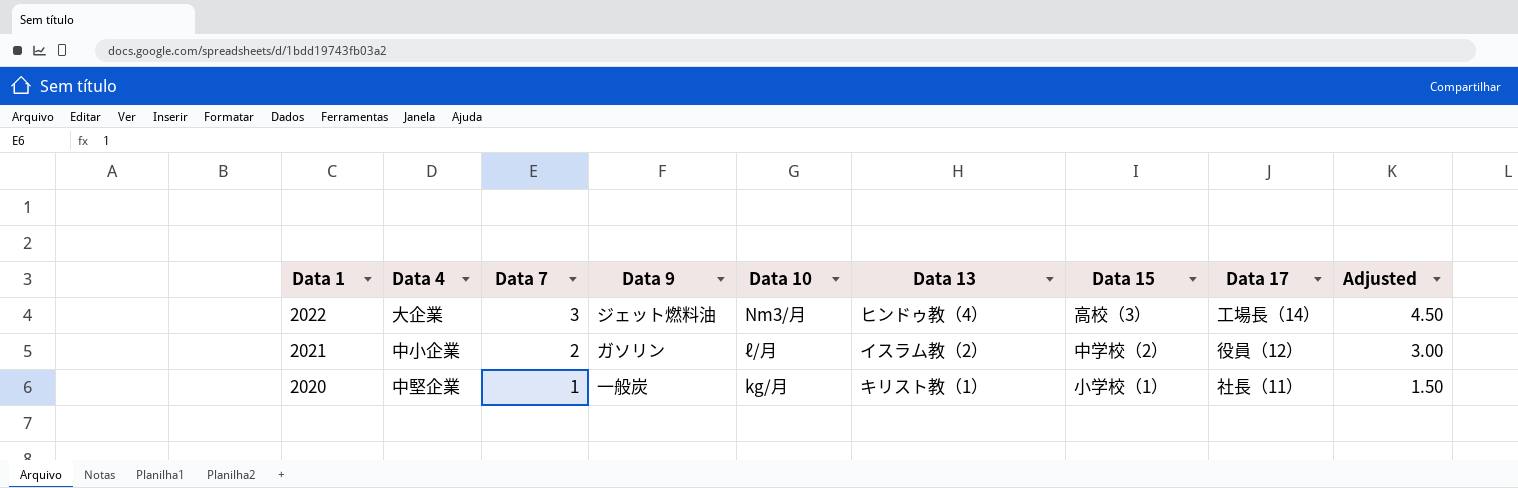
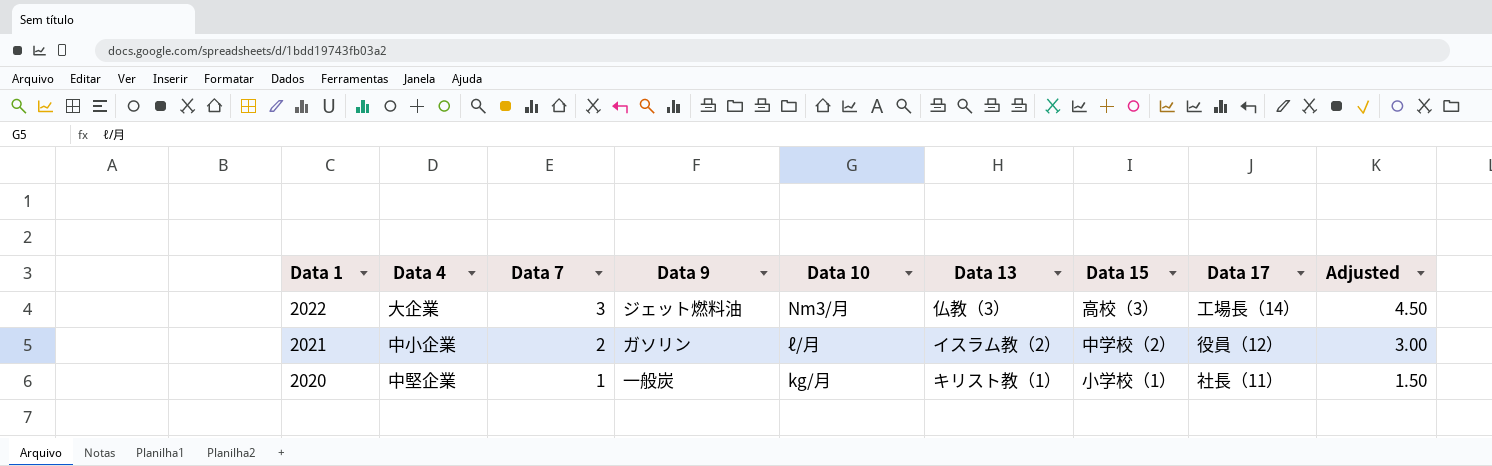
2022 | Data 13: ヒンドゥ教（4） -> 仏教（3）

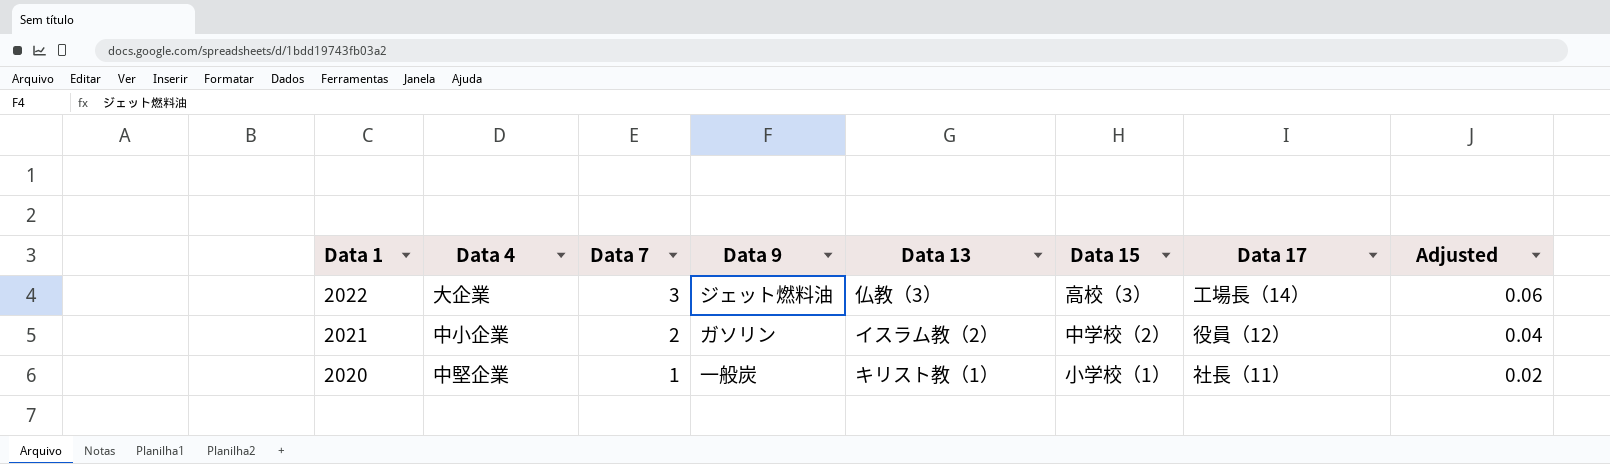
column Data 10 | position: 5 -> none
column Adjusted | formula: [Data 7] * 1.5 -> [Data 7] * 0.02

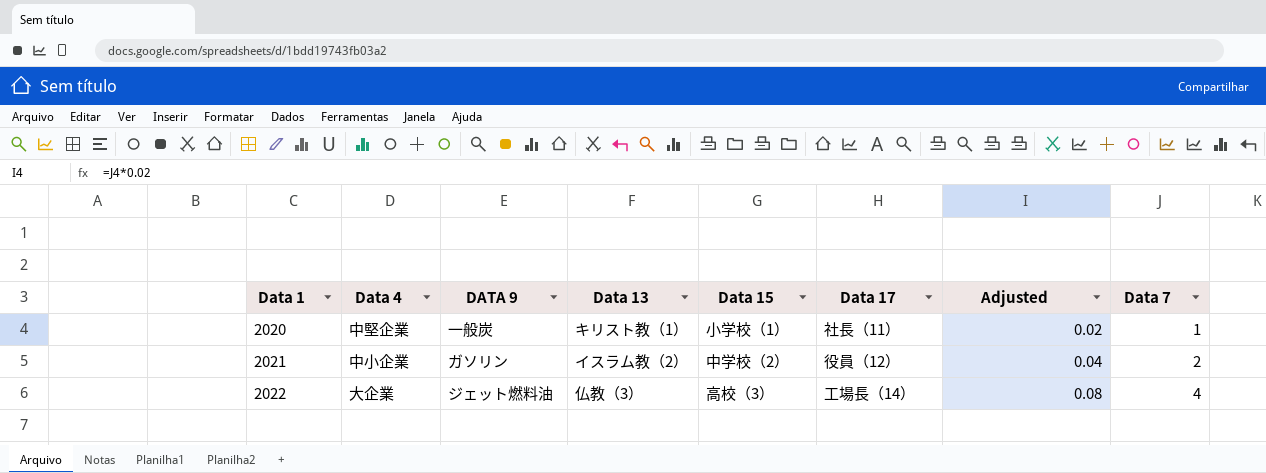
row order: Data 1 descending -> Data 1 ascending
column name: Data 9 -> DATA 9
column Data 7 | position: 3 -> 8
2022 | Adjusted: 0.06 -> 0.08
2022 | Data 7: 3 -> 4

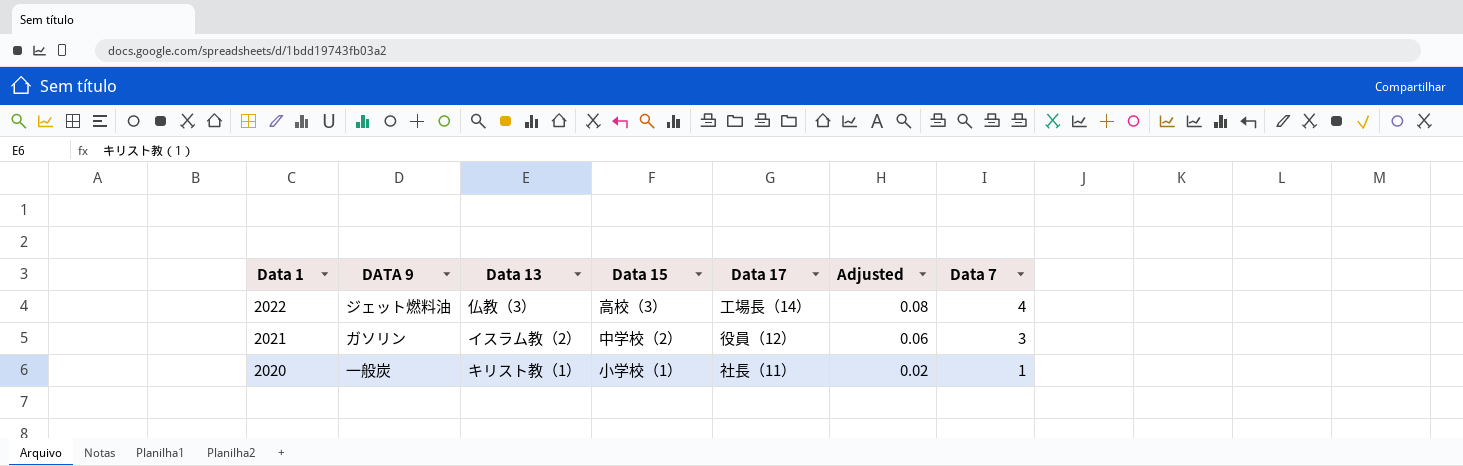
row order: Data 1 ascending -> Data 1 descending
column Data 4 | position: 2 -> none
2021 | Adjusted: 0.04 -> 0.06
2021 | Data 7: 2 -> 3

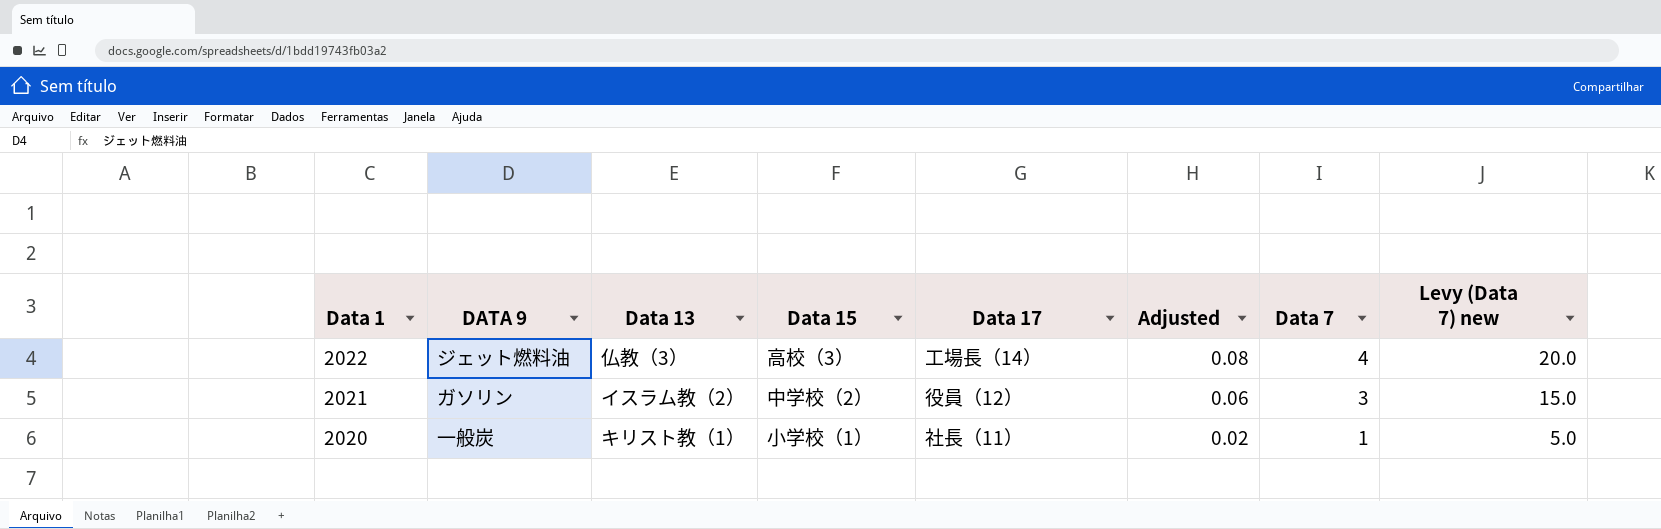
column Levy (Data 7) new | formula: none -> [Data 7] * 5

